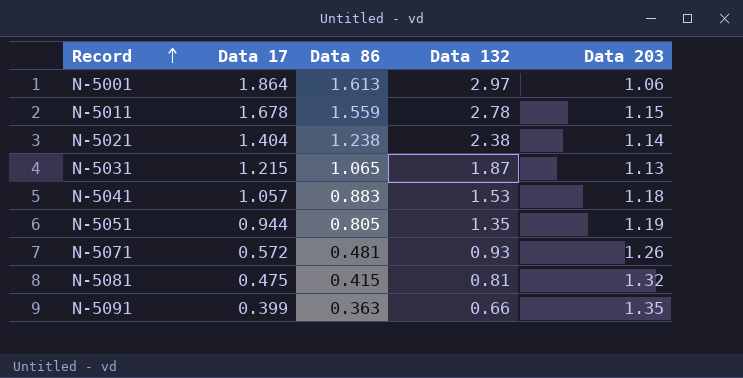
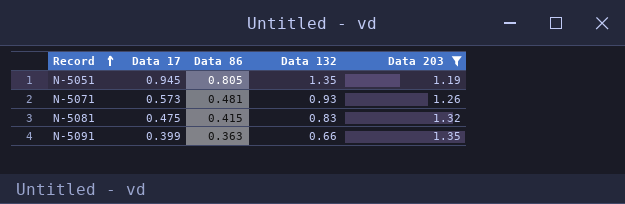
filter: none -> Data 203 >= 1.19
N-5051 | Data 17: 0.944 -> 0.945
N-5071 | Data 17: 0.572 -> 0.573
N-5081 | Data 132: 0.81 -> 0.83

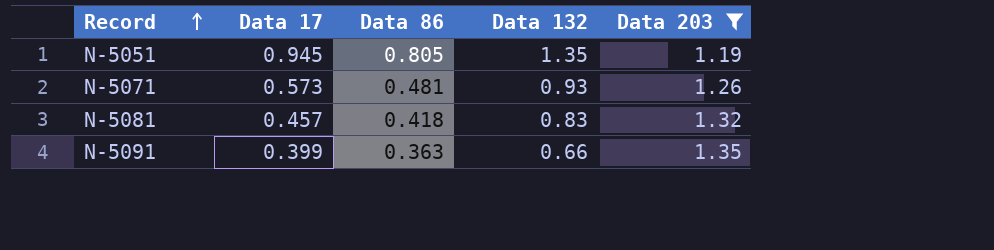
N-5081 | Data 17: 0.475 -> 0.457
N-5081 | Data 86: 0.415 -> 0.418

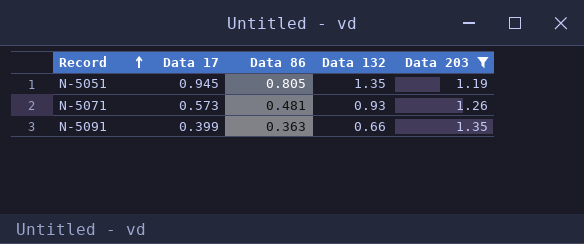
row N-5081: 0.457 | 0.418 | 0.83 | 1.32 -> none

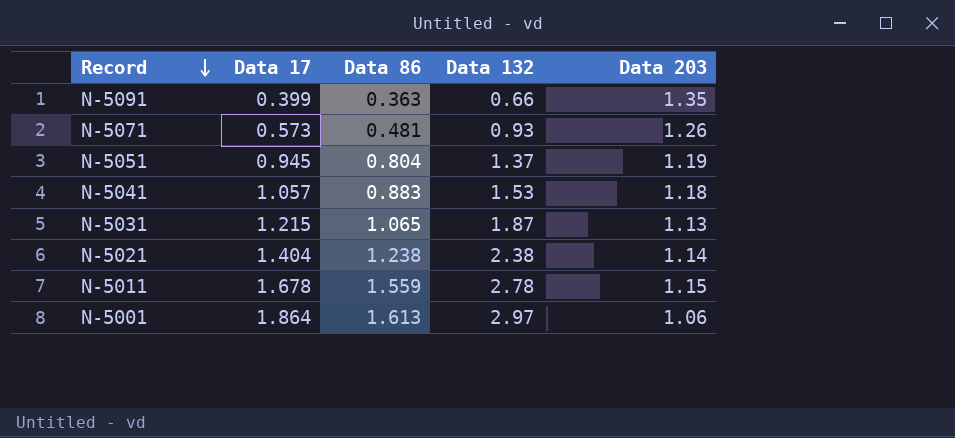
filter: Data 203 >= 1.19 -> none
row order: Record ascending -> Record descending
N-5051 | Data 86: 0.805 -> 0.804
N-5051 | Data 132: 1.35 -> 1.37

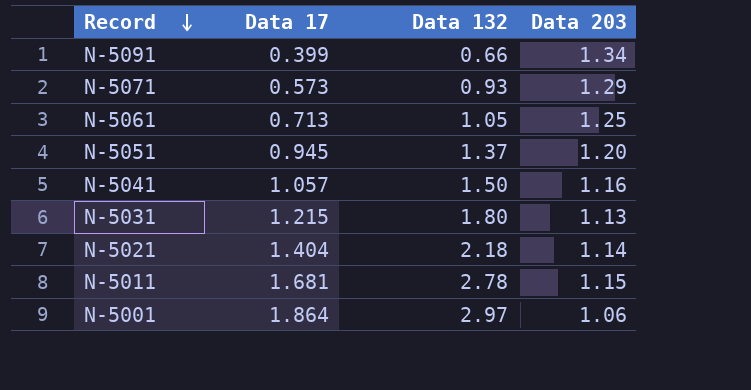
column Data 86 | position: 3 -> none
N-5091 | Data 203: 1.35 -> 1.34
N-5071 | Data 203: 1.26 -> 1.29
row N-5061: none -> 0.713 | 1.05 | 1.25
N-5051 | Data 203: 1.19 -> 1.20
N-5041 | Data 132: 1.53 -> 1.50
N-5041 | Data 203: 1.18 -> 1.16
N-5031 | Data 132: 1.87 -> 1.80
N-5021 | Data 132: 2.38 -> 2.18
N-5011 | Data 17: 1.678 -> 1.681

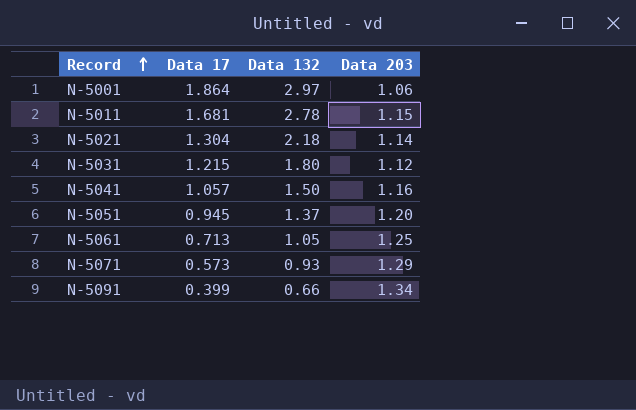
row order: Record descending -> Record ascending
N-5021 | Data 17: 1.404 -> 1.304
N-5031 | Data 203: 1.13 -> 1.12

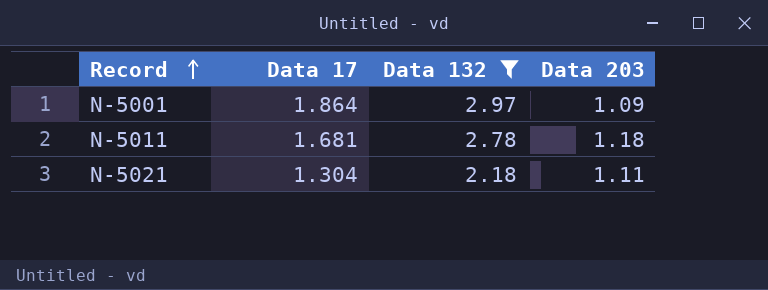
filter: none -> Data 132 >= 2.18
N-5001 | Data 203: 1.06 -> 1.09
N-5011 | Data 203: 1.15 -> 1.18
N-5021 | Data 203: 1.14 -> 1.11

